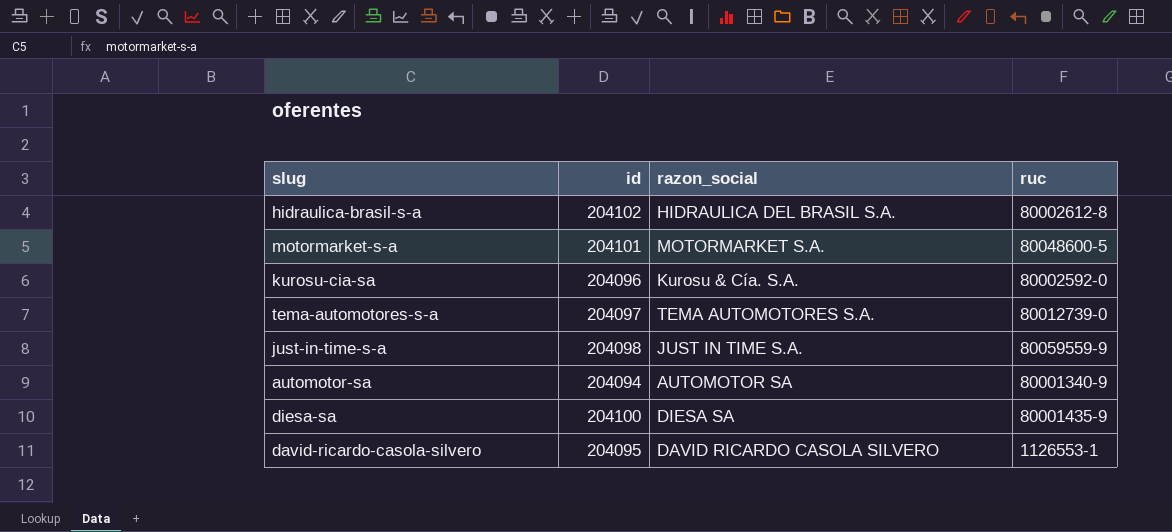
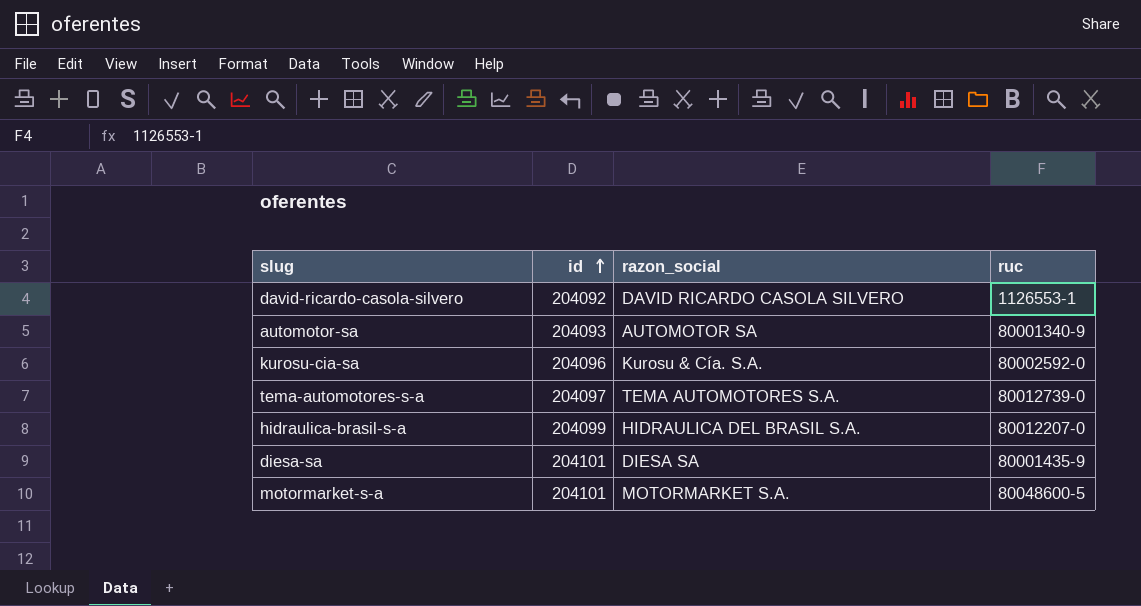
row order: none -> id ascending
row just-in-time-s-a: 204098 | JUST IN TIME S.A. | 80059559-9 -> none
david-ricardo-casola-silvero | id: 204095 -> 204092
automotor-sa | id: 204094 -> 204093
hidraulica-brasil-s-a | id: 204102 -> 204099
hidraulica-brasil-s-a | ruc: 80002612-8 -> 80012207-0
diesa-sa | id: 204100 -> 204101

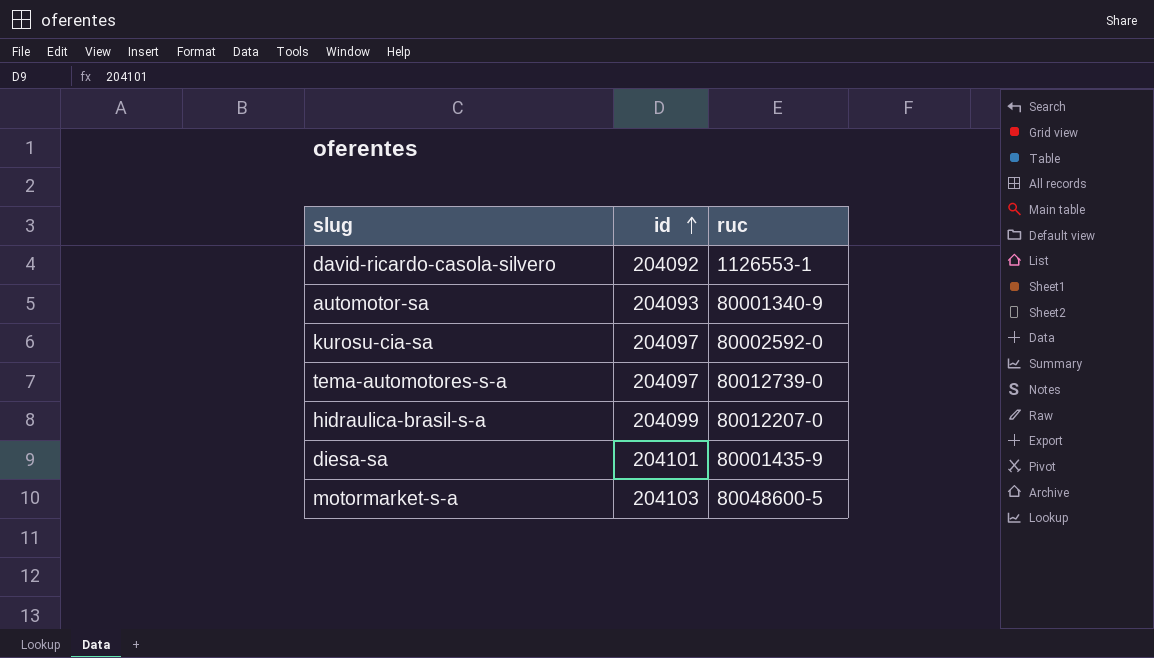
column razon_social | position: 3 -> none
kurosu-cia-sa | id: 204096 -> 204097
motormarket-s-a | id: 204101 -> 204103

